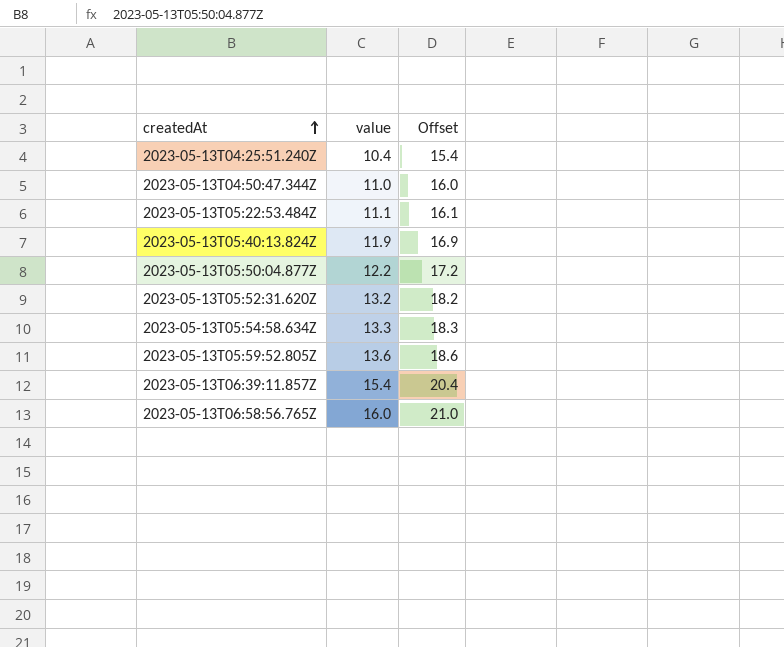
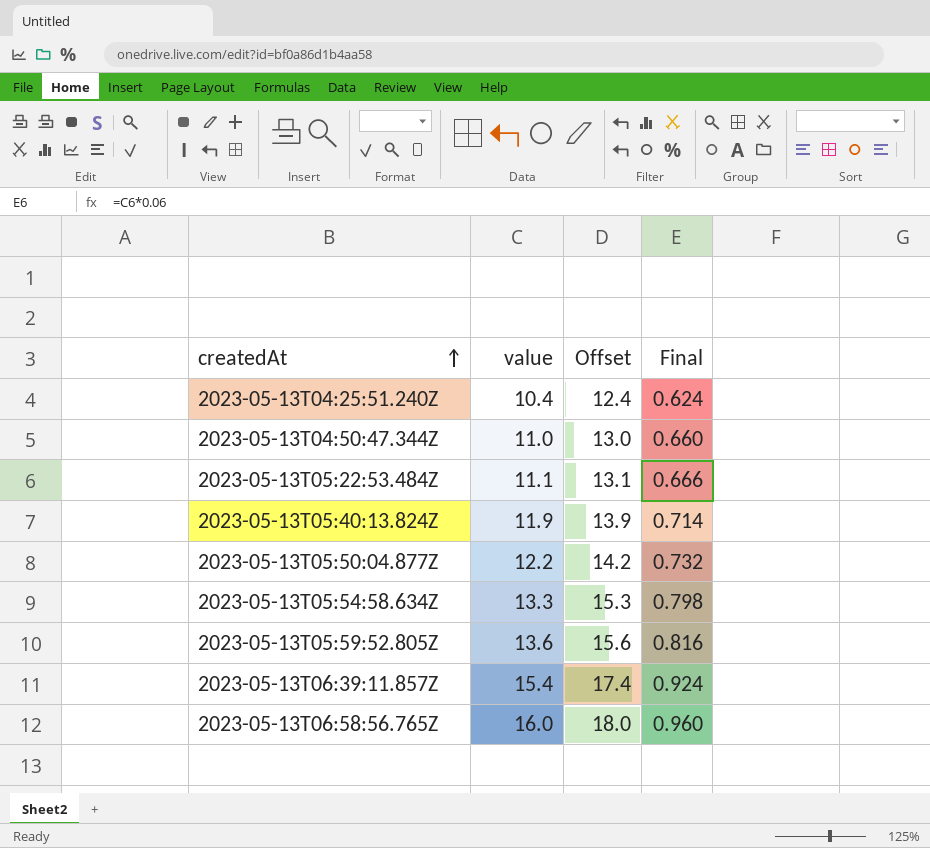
column Offset | formula: [value] + 5 -> [value] + 2
column Final | formula: none -> [value] * 0.06
row 2023-05-13T05:52:31.620Z: 13.2 | 18.2 -> none

